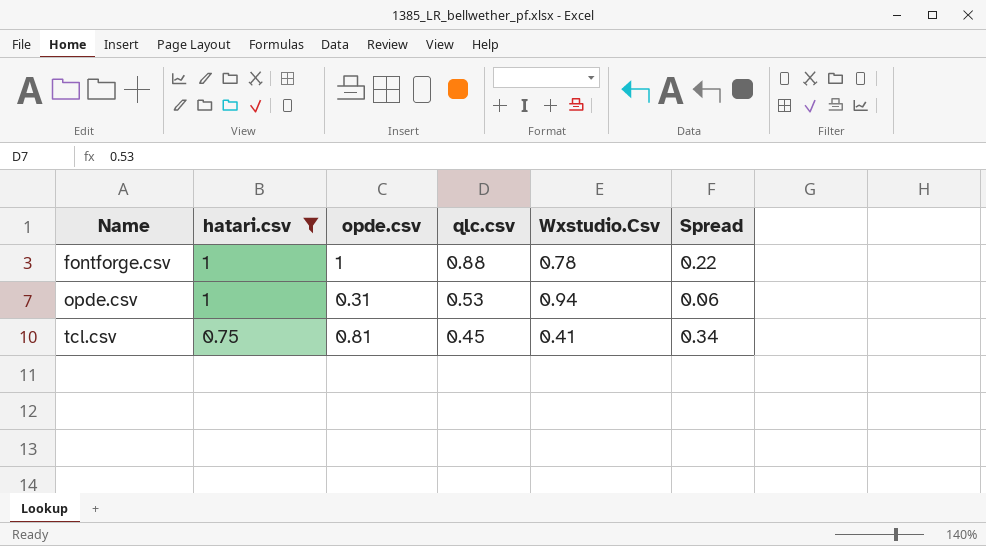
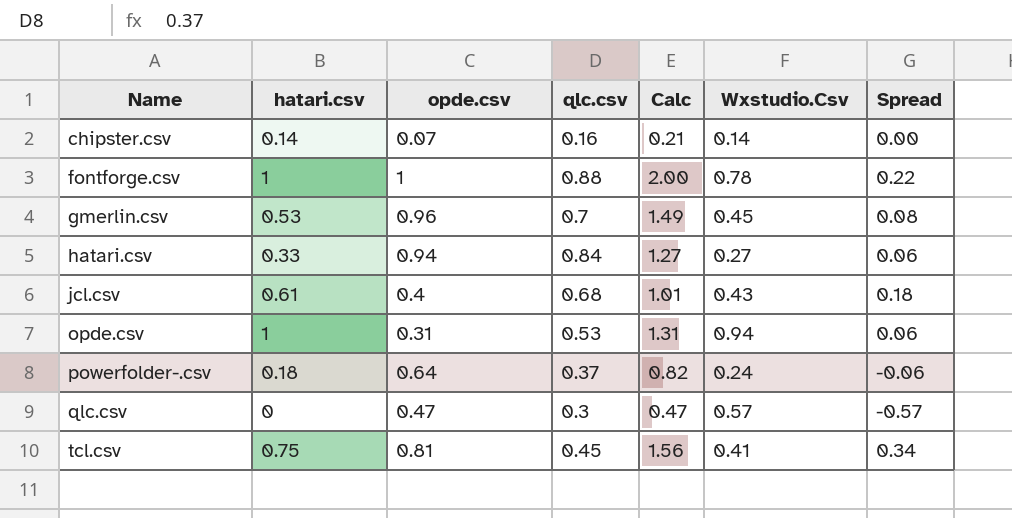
filter: hatari.csv >= 0.75 -> none
column Calc | formula: none -> [hatari.csv] + [opde.csv]

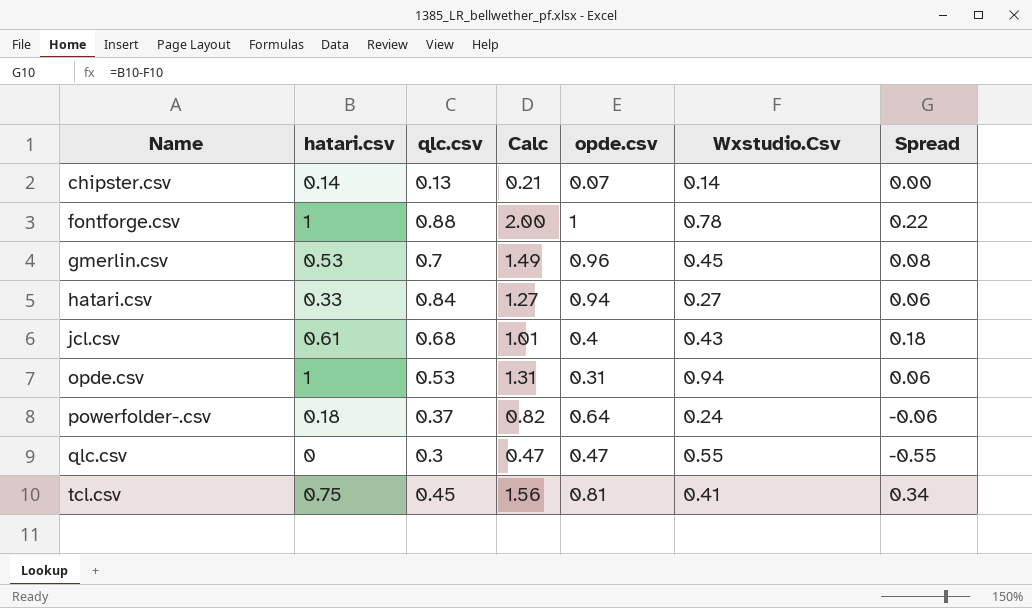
column opde.csv | position: 3 -> 5
chipster.csv | qlc.csv: 0.16 -> 0.13
qlc.csv | Wxstudio.Csv: 0.57 -> 0.55
qlc.csv | Spread: -0.57 -> -0.55

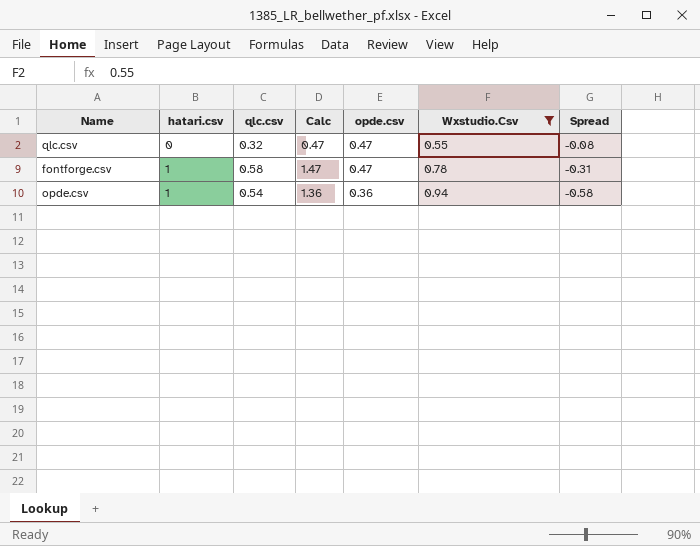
filter: none -> Wxstudio.Csv >= 0.55
row order: Name ascending -> hatari.csv ascending
column Spread | formula: [hatari.csv] - [Wxstudio.Csv] -> [opde.csv] - [Wxstudio.Csv]
qlc.csv | qlc.csv: 0.3 -> 0.32
fontforge.csv | qlc.csv: 0.88 -> 0.58
fontforge.csv | Calc: 2.00 -> 1.47
fontforge.csv | opde.csv: 1 -> 0.47
opde.csv | qlc.csv: 0.53 -> 0.54
opde.csv | Calc: 1.31 -> 1.36
opde.csv | opde.csv: 0.31 -> 0.36

